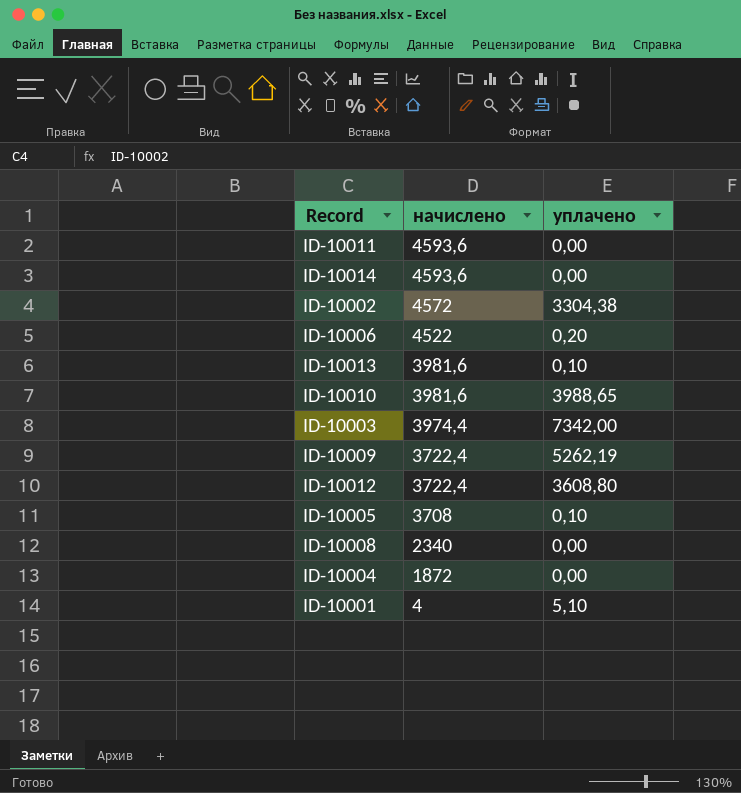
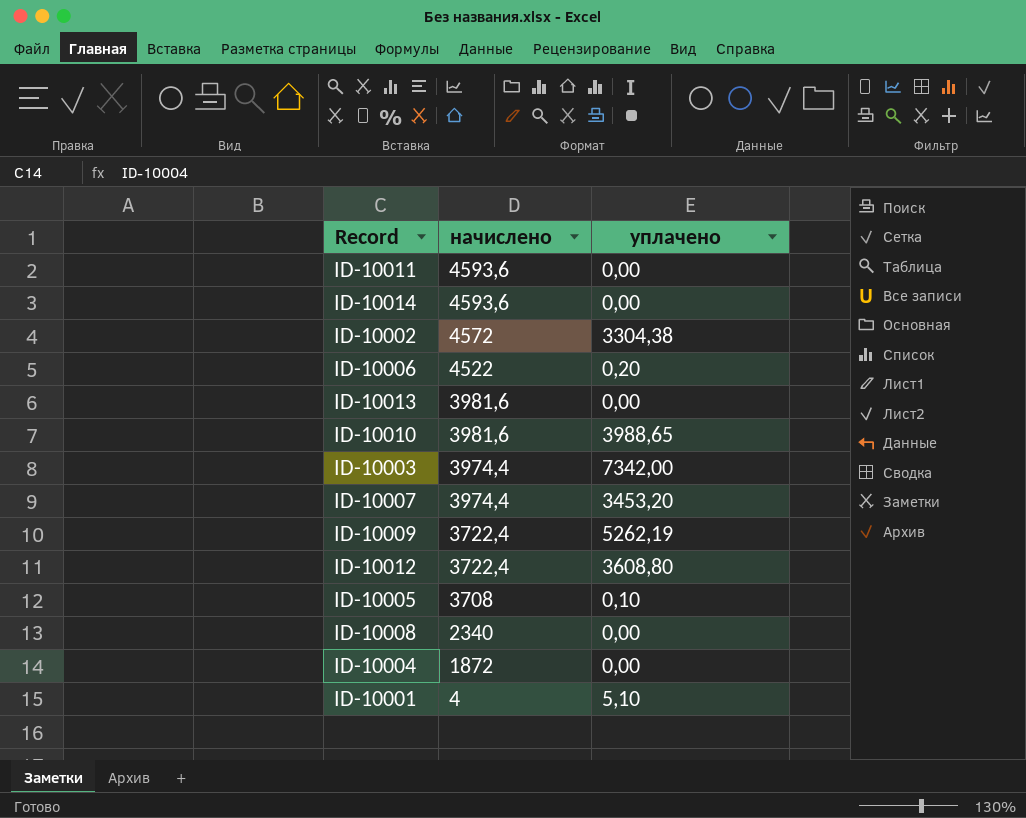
ID-10013 | уплачено: 0,10 -> 0,00
row ID-10007: none -> 3974,4 | 3453,20

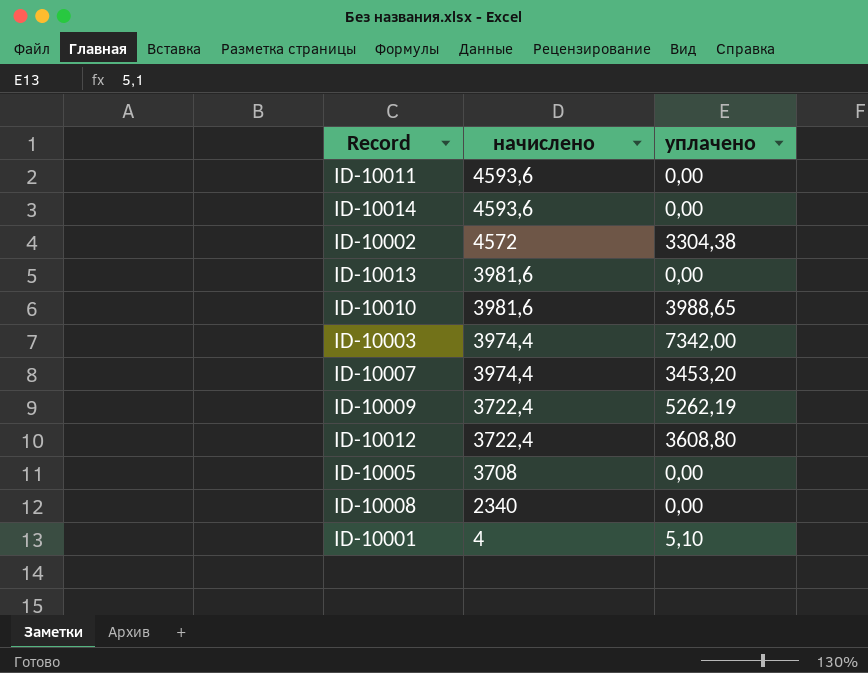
row ID-10006: 4522 | 0,20 -> none
row ID-10004: 1872 | 0,00 -> none
ID-10005 | уплачено: 0,10 -> 0,00

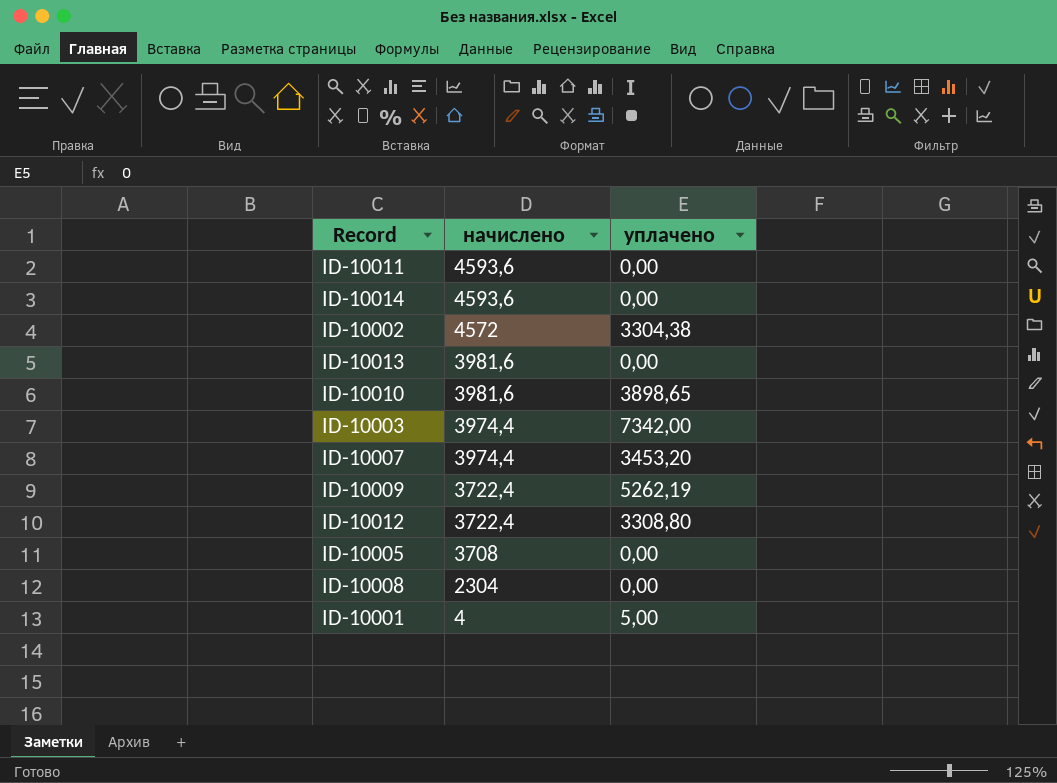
ID-10010 | уплачено: 3988,65 -> 3898,65
ID-10012 | уплачено: 3608,80 -> 3308,80
ID-10008 | начислено: 2340 -> 2304
ID-10001 | уплачено: 5,10 -> 5,00

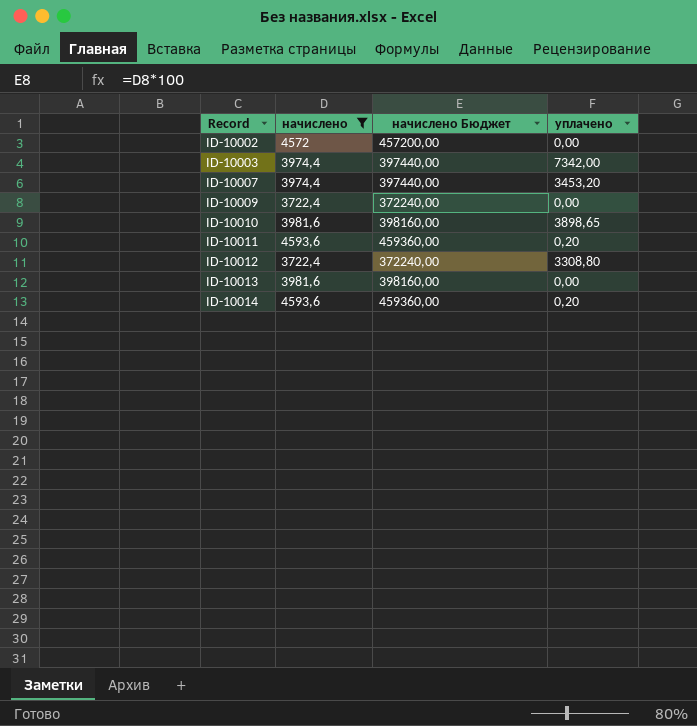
filter: none -> начислено >= 3722,4
row order: начислено descending -> Record ascending
column начислено Бюджет | formula: none -> [начислено] * 100
ID-10002 | уплачено: 3304,38 -> 0,00
ID-10009 | уплачено: 5262,19 -> 0,00
ID-10011 | уплачено: 0,00 -> 0,20
ID-10014 | уплачено: 0,00 -> 0,20

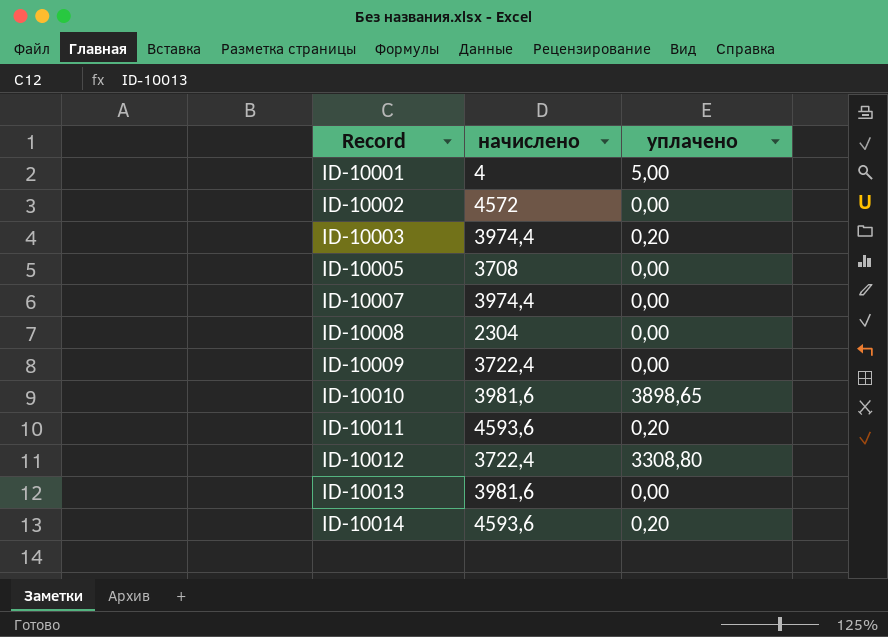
filter: начислено >= 3722,4 -> none
column начислено Бюджет | formula: [начислено] * 100 -> none
ID-10003 | уплачено: 7342,00 -> 0,20
ID-10007 | уплачено: 3453,20 -> 0,00

